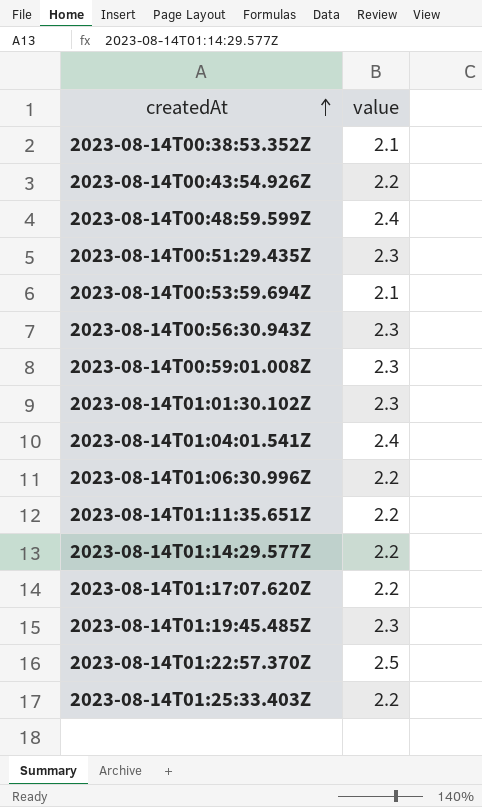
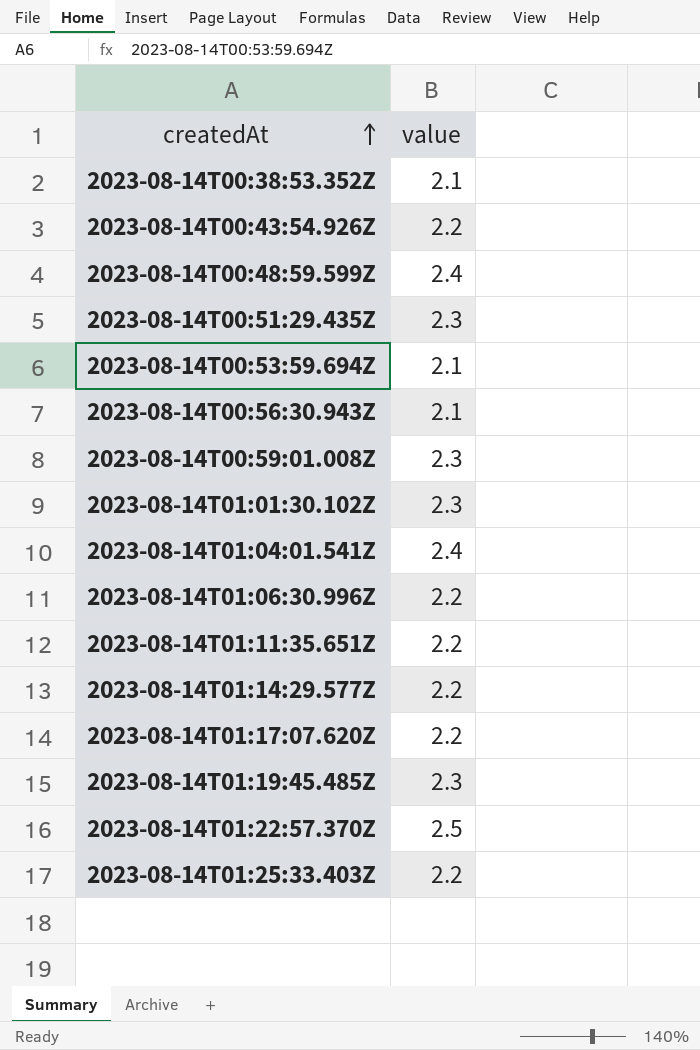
2023-08-14T00:56:30.943Z | value: 2.3 -> 2.1

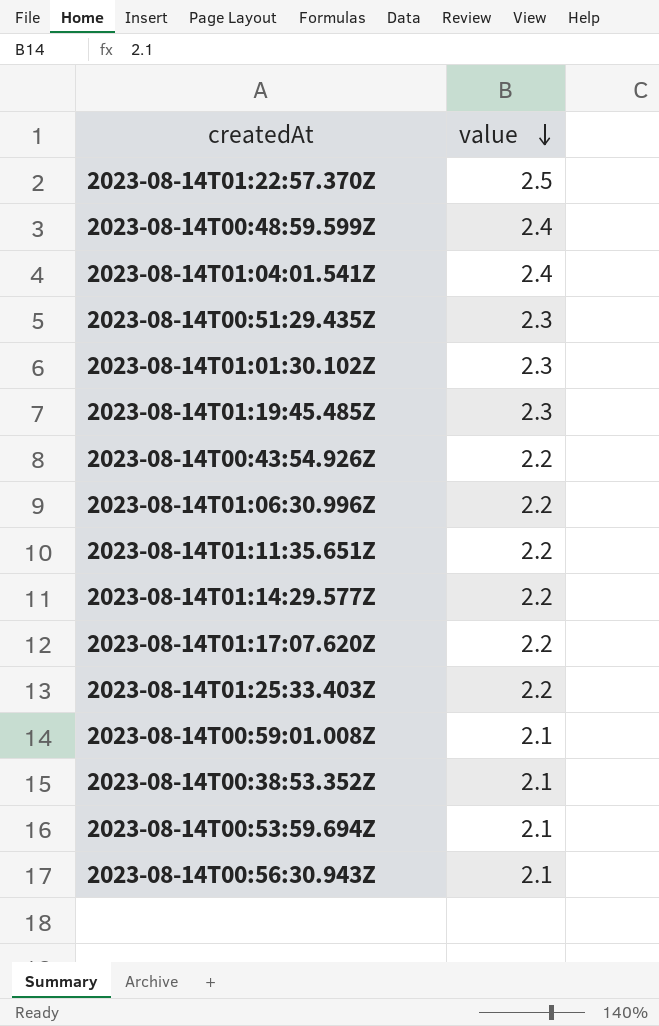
row order: createdAt ascending -> value descending
2023-08-14T00:59:01.008Z | value: 2.3 -> 2.1

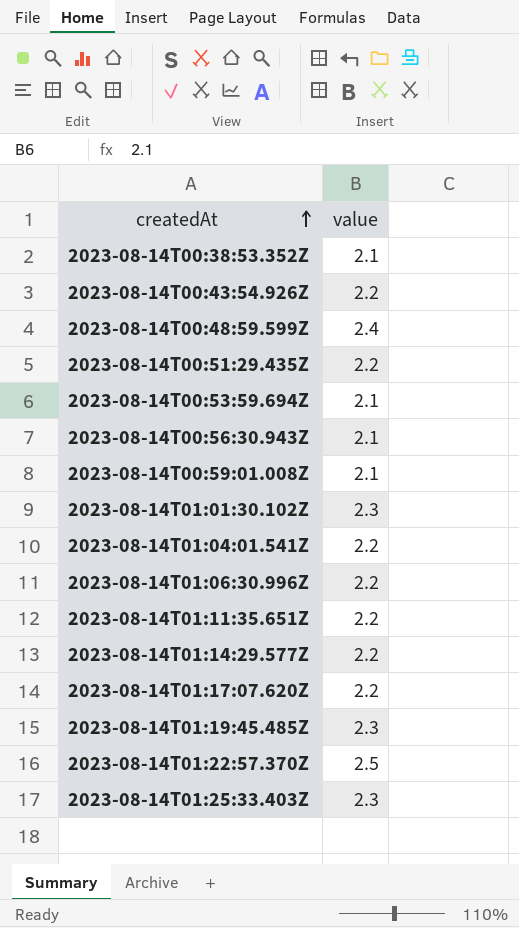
row order: value descending -> createdAt ascending
2023-08-14T00:51:29.435Z | value: 2.3 -> 2.2
2023-08-14T01:04:01.541Z | value: 2.4 -> 2.2
2023-08-14T01:25:33.403Z | value: 2.2 -> 2.3

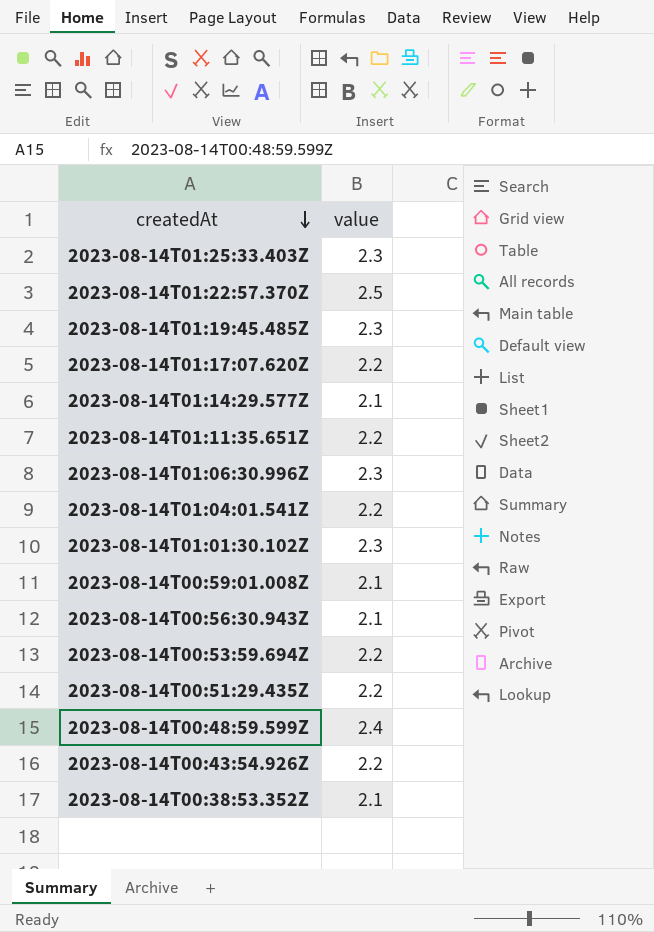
row order: createdAt ascending -> createdAt descending
2023-08-14T01:14:29.577Z | value: 2.2 -> 2.1
2023-08-14T01:06:30.996Z | value: 2.2 -> 2.3
2023-08-14T00:53:59.694Z | value: 2.1 -> 2.2

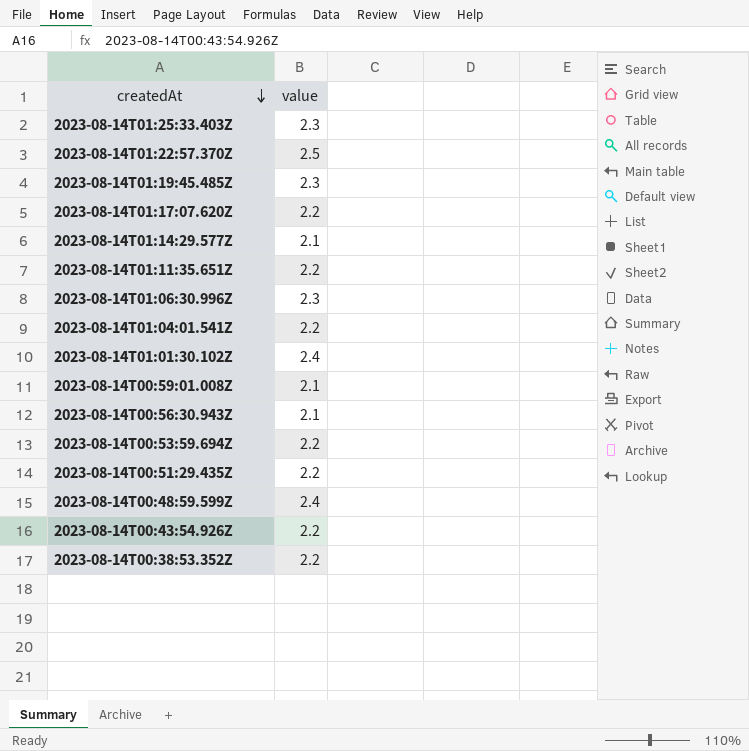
2023-08-14T01:01:30.102Z | value: 2.3 -> 2.4
2023-08-14T00:38:53.352Z | value: 2.1 -> 2.2

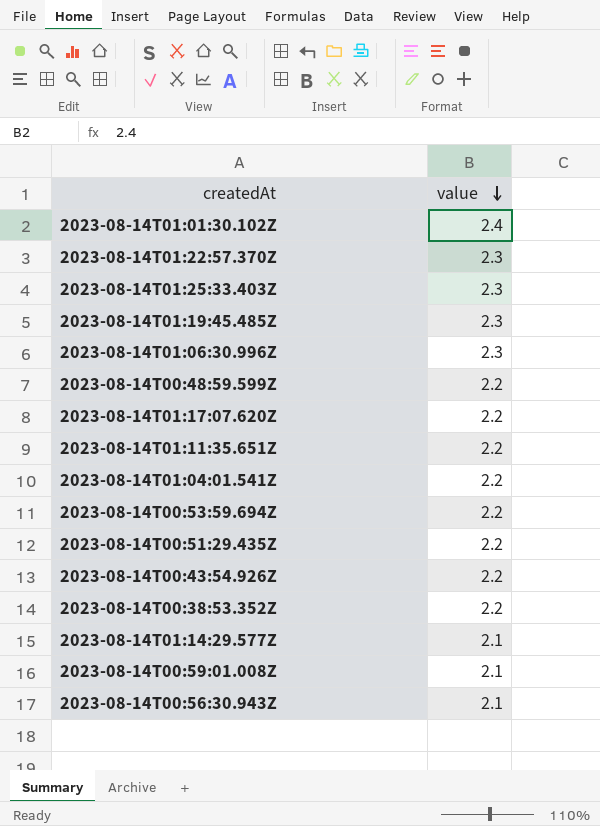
row order: createdAt descending -> value descending
2023-08-14T01:22:57.370Z | value: 2.5 -> 2.3
2023-08-14T00:48:59.599Z | value: 2.4 -> 2.2

